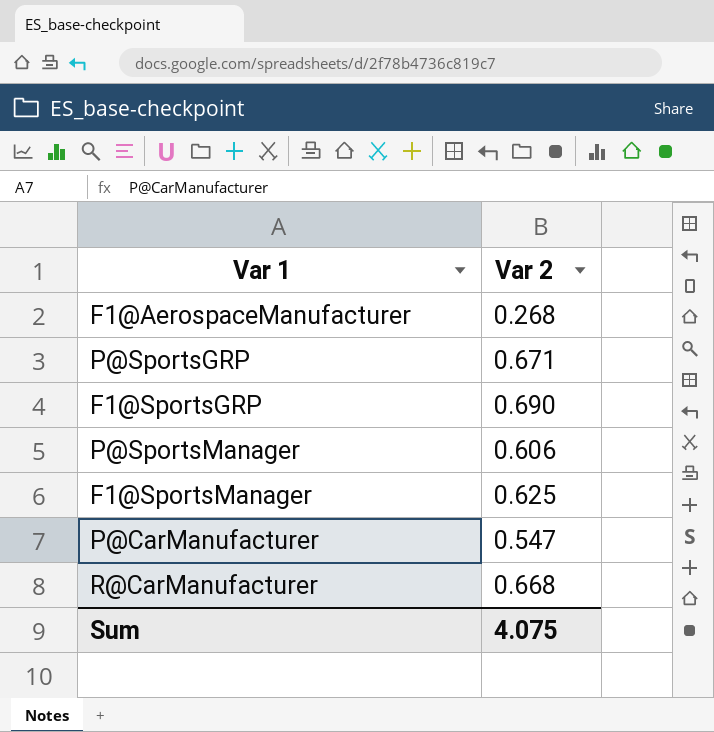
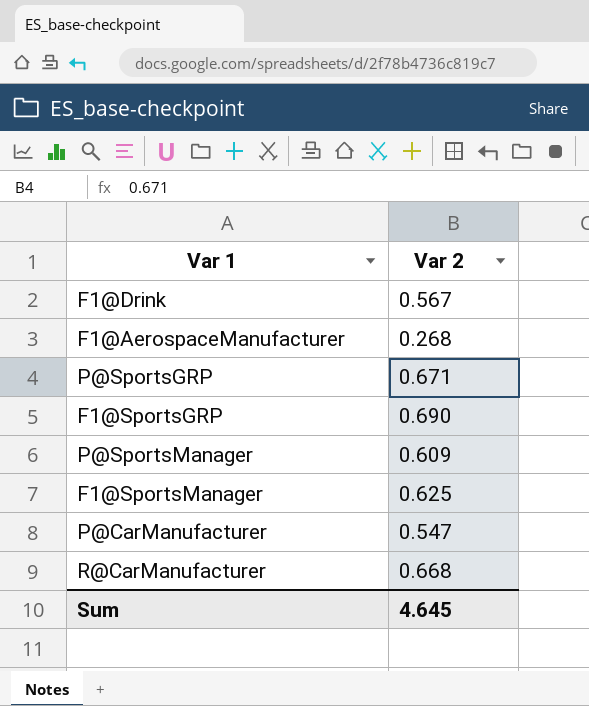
row F1@Drink: none -> 0.567
P@SportsManager | Var 2: 0.606 -> 0.609
Sum | Var 2: 4.075 -> 4.645

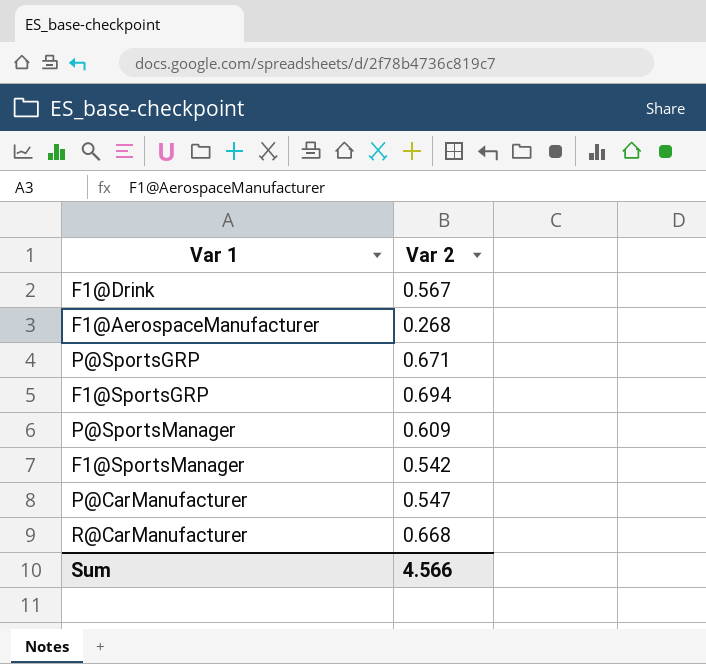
F1@SportsGRP | Var 2: 0.690 -> 0.694
F1@SportsManager | Var 2: 0.625 -> 0.542
Sum | Var 2: 4.645 -> 4.566

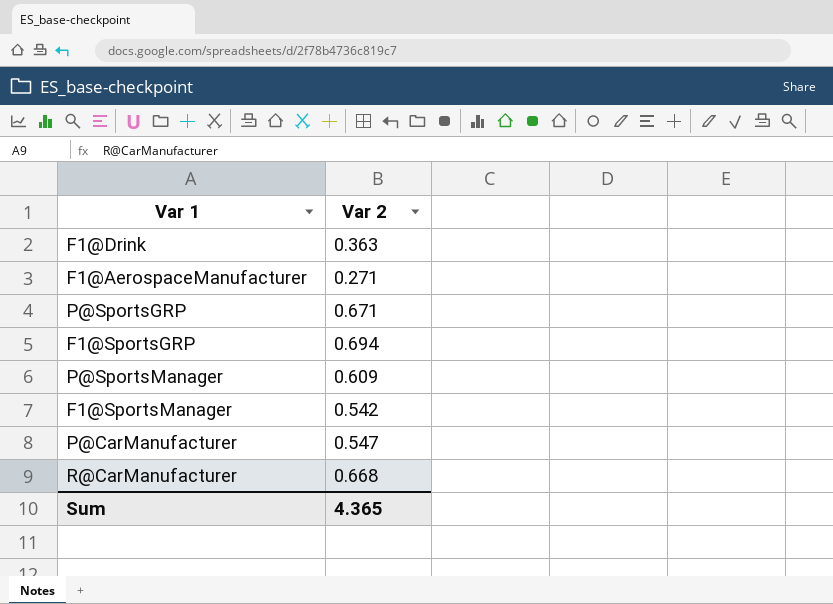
F1@Drink | Var 2: 0.567 -> 0.363
F1@AerospaceManufacturer | Var 2: 0.268 -> 0.271
Sum | Var 2: 4.566 -> 4.365

